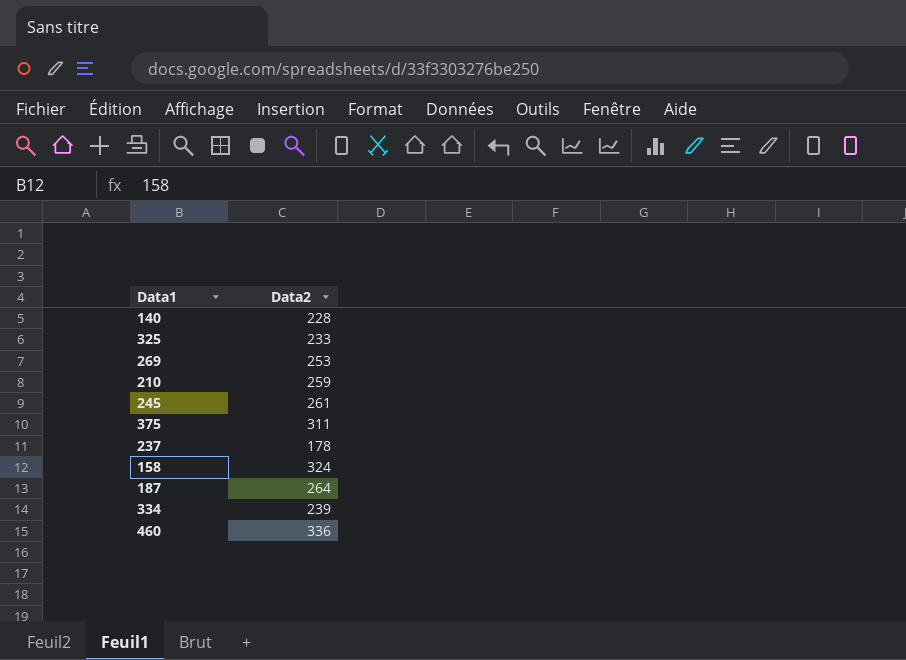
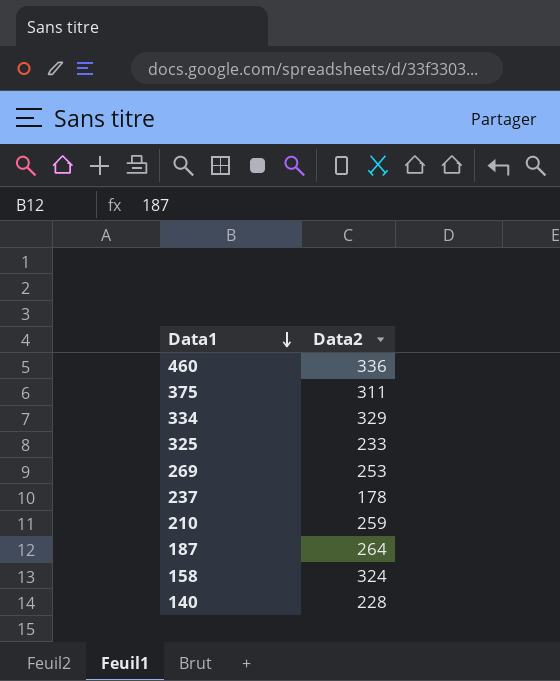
row order: none -> Data1 descending
row 245: 261 -> none
334 | Data2: 239 -> 329

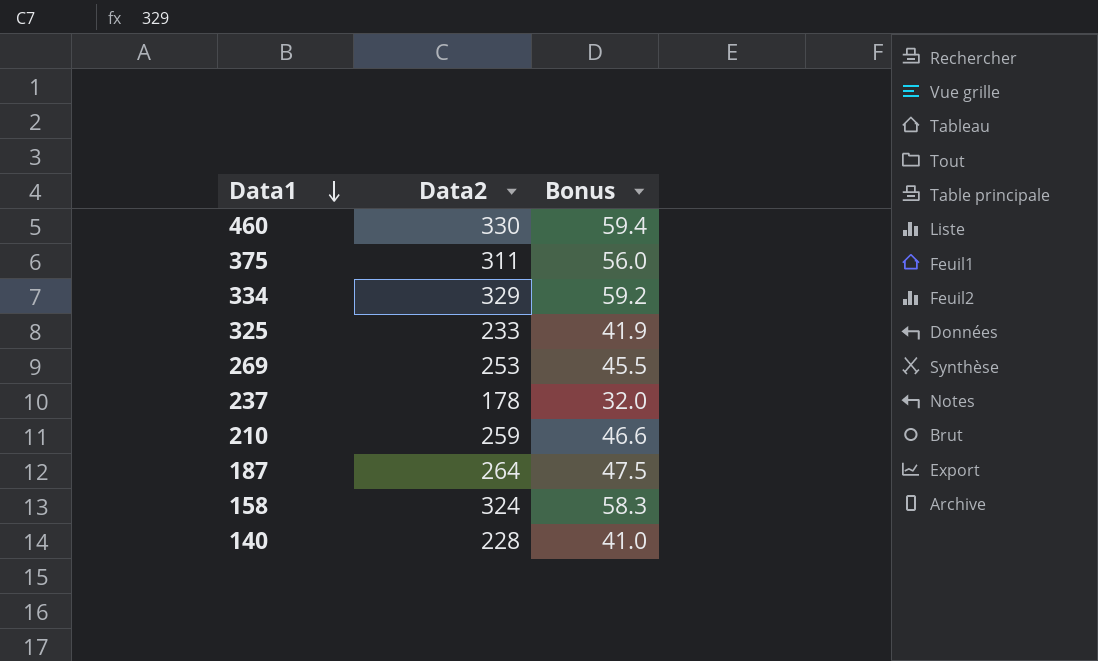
column Bonus | formula: none -> [Data2] * 0.18
460 | Data2: 336 -> 330

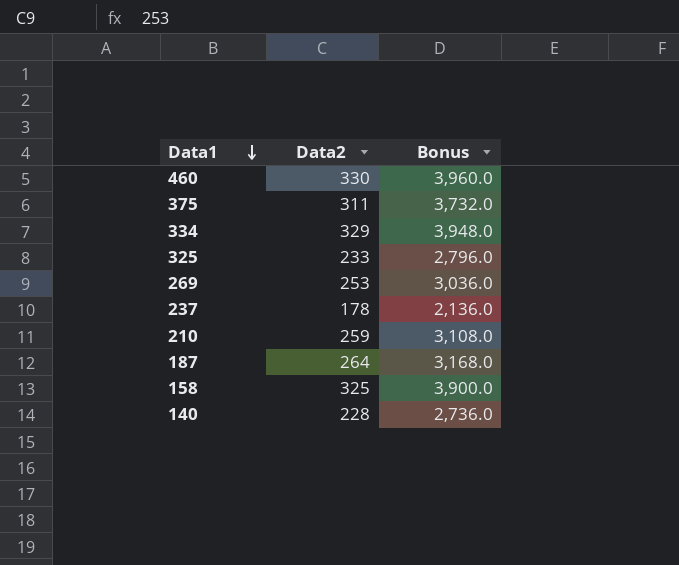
column Bonus | formula: [Data2] * 0.18 -> [Data2] * 12
158 | Data2: 324 -> 325

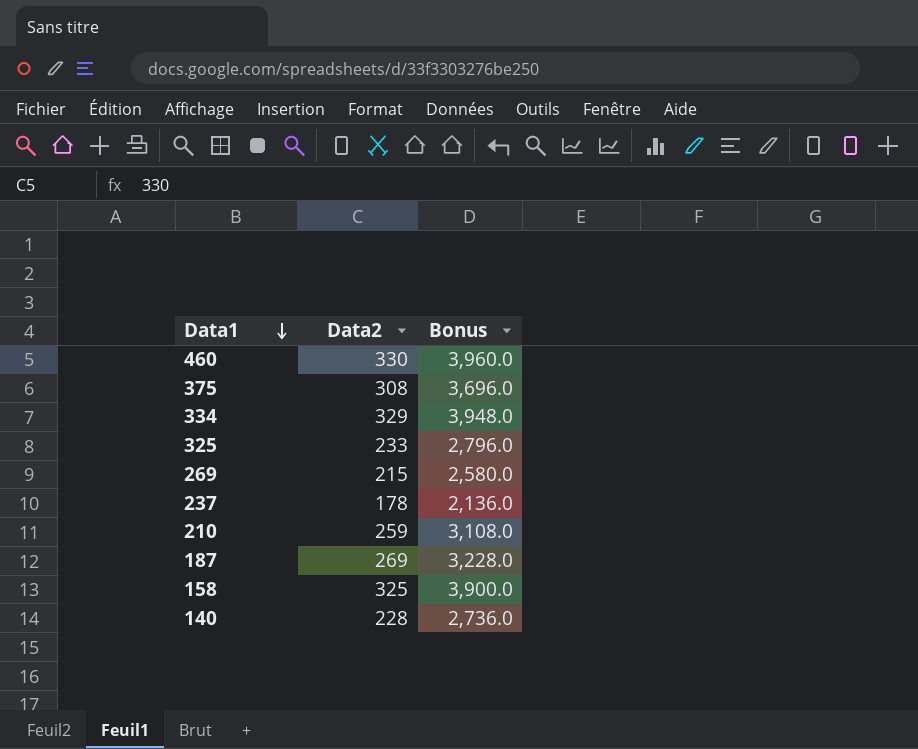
375 | Data2: 311 -> 308
375 | Bonus: 3,732.0 -> 3,696.0
269 | Data2: 253 -> 215
269 | Bonus: 3,036.0 -> 2,580.0
187 | Data2: 264 -> 269
187 | Bonus: 3,168.0 -> 3,228.0

